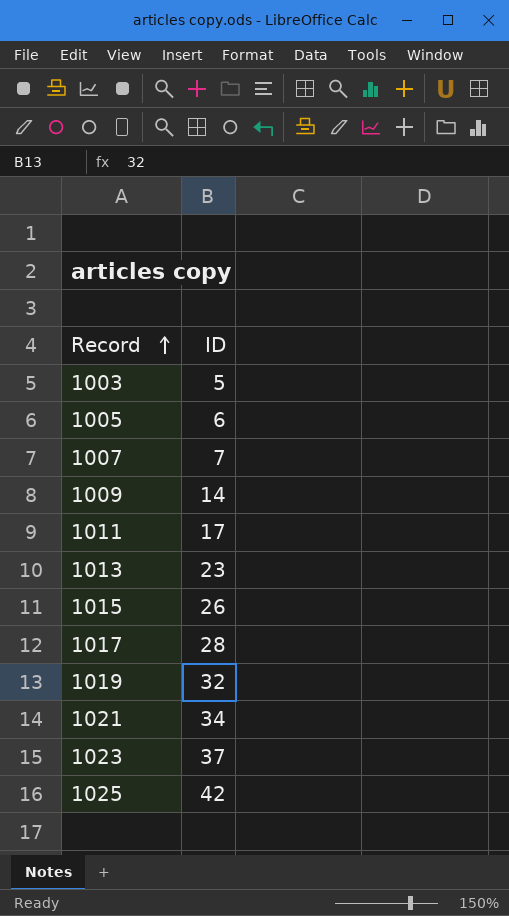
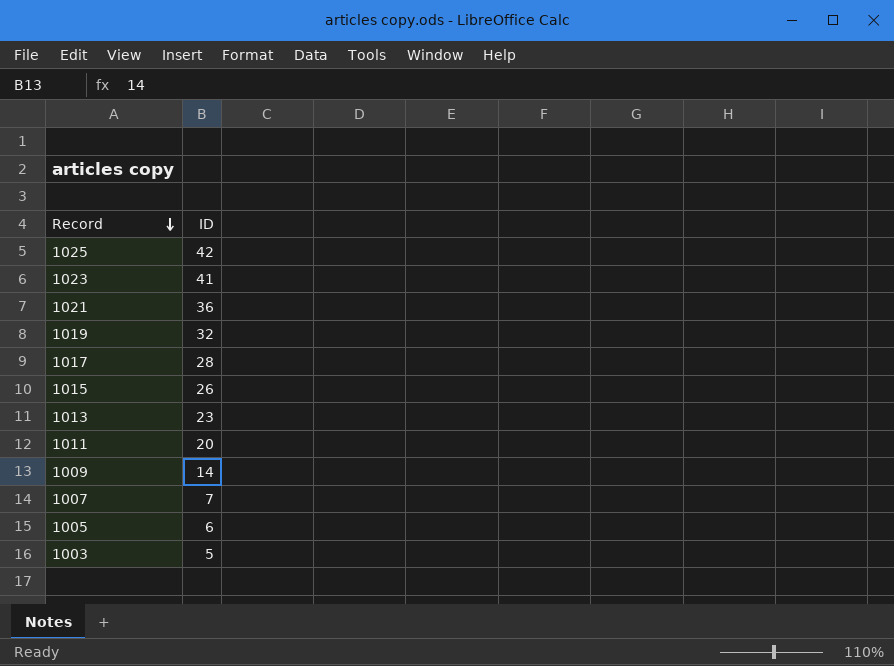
row order: Record ascending -> Record descending
1023 | ID: 37 -> 41
1021 | ID: 34 -> 36
1011 | ID: 17 -> 20

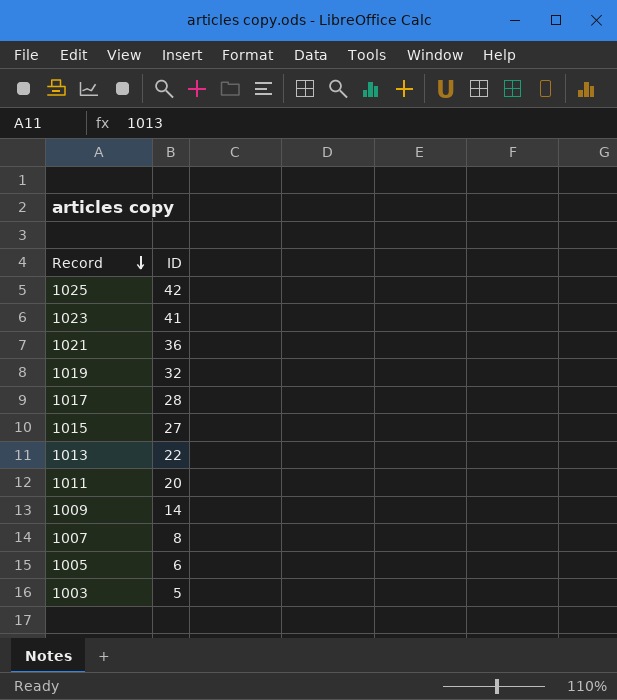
1015 | ID: 26 -> 27
1013 | ID: 23 -> 22
1007 | ID: 7 -> 8

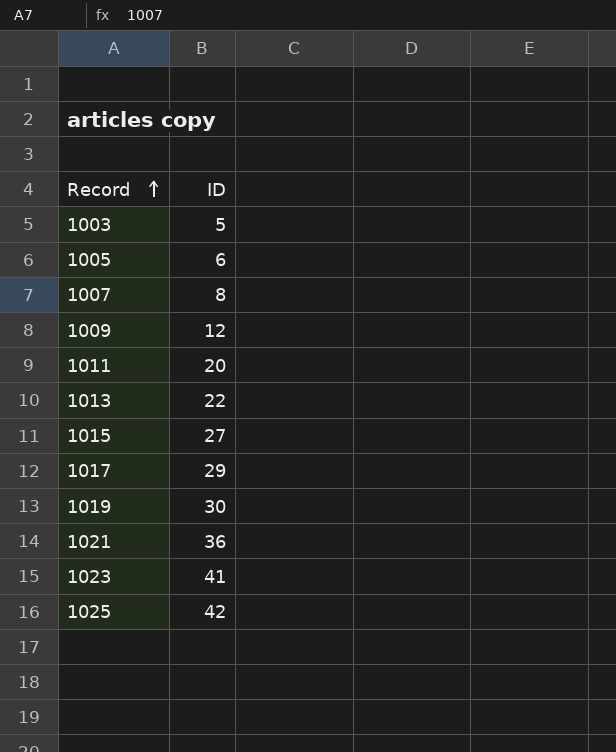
row order: Record descending -> Record ascending
1009 | ID: 14 -> 12
1017 | ID: 28 -> 29
1019 | ID: 32 -> 30

